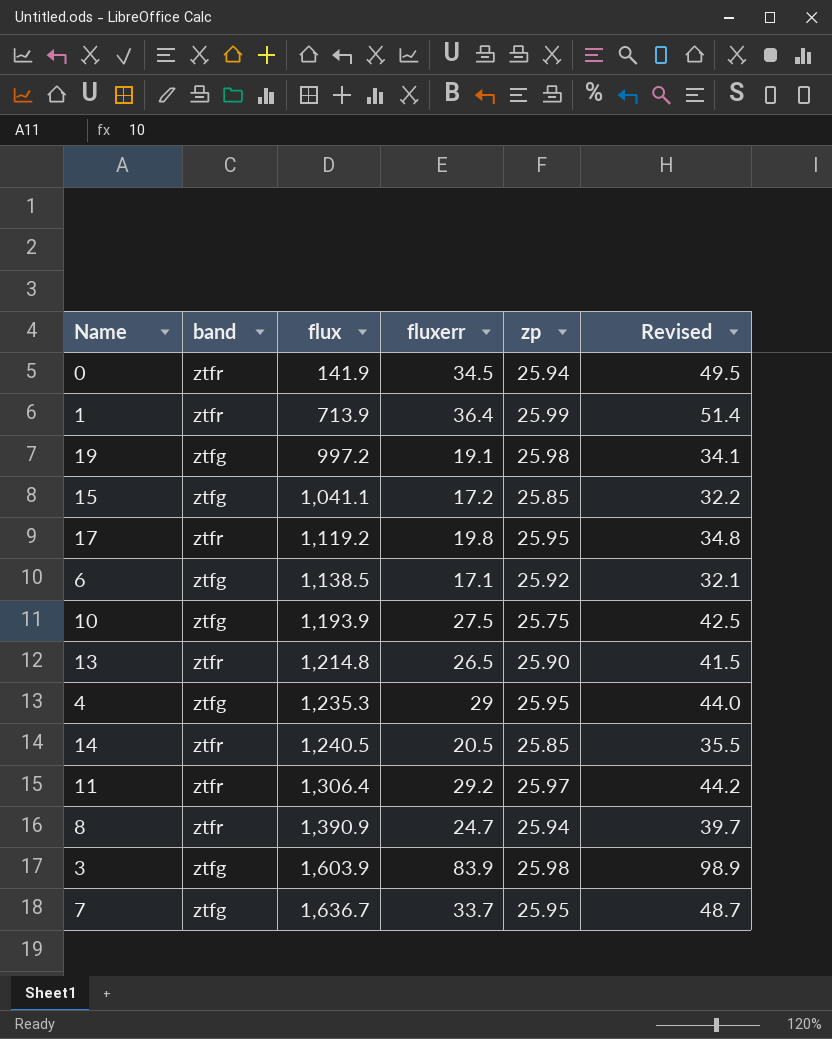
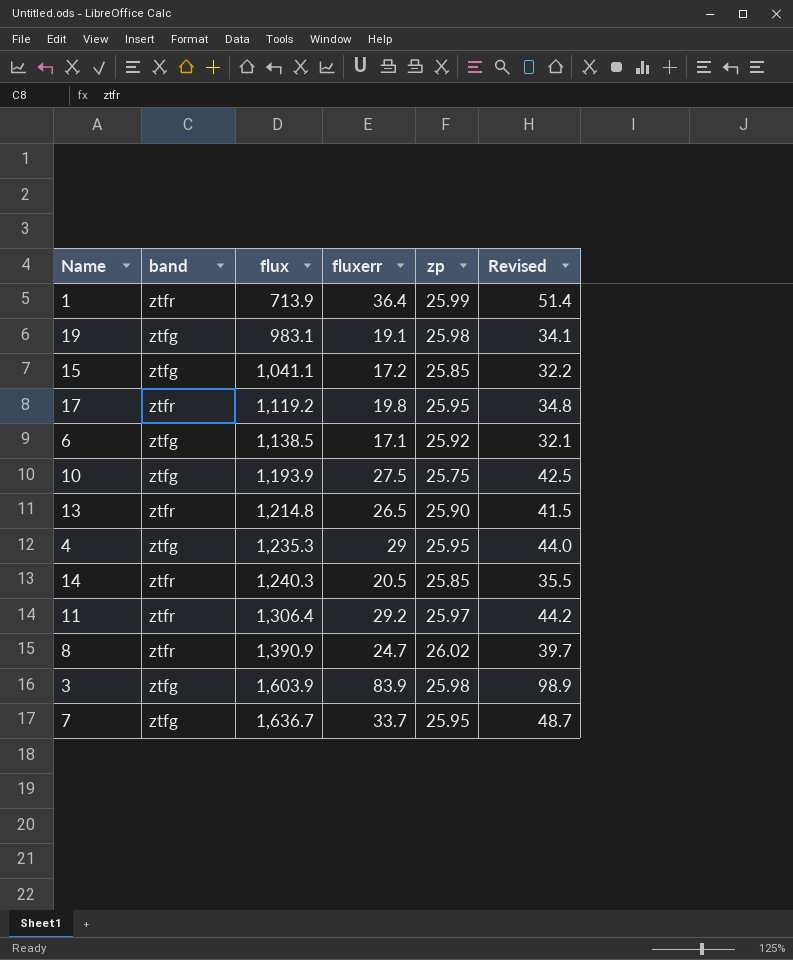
row 0: ztfr | 141.9 | 34.5 | 25.94 | 49.5 -> none
19 | flux: 997.2 -> 983.1
14 | flux: 1,240.5 -> 1,240.3
8 | zp: 25.94 -> 26.02

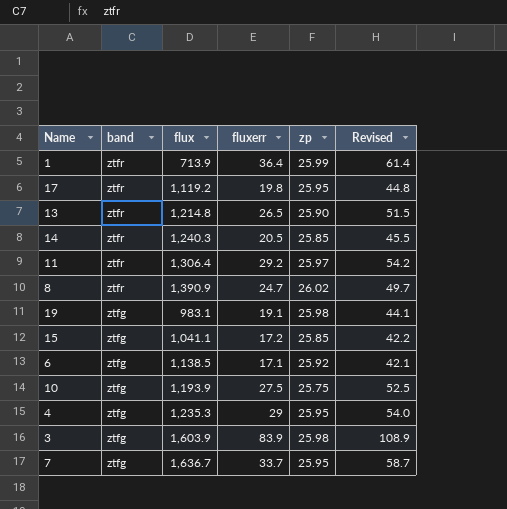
row order: flux ascending -> band descending
column Revised | formula: [fluxerr] + 15 -> [fluxerr] + 25

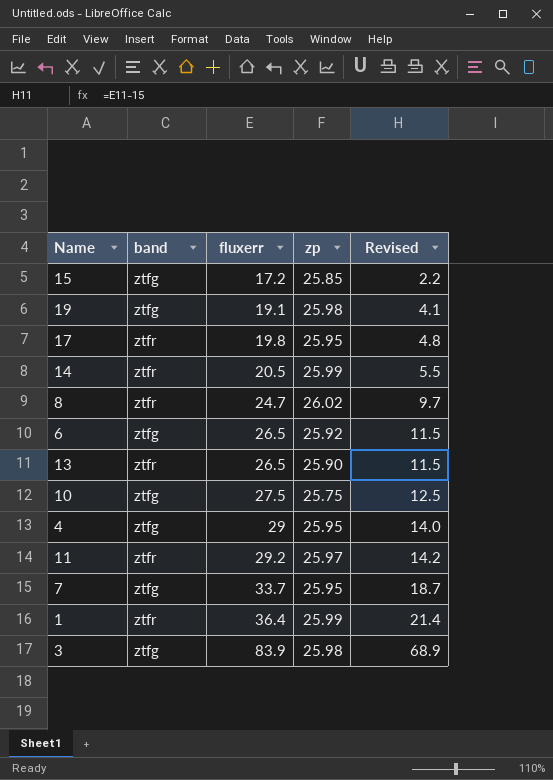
row order: band descending -> fluxerr ascending
column flux | position: 3 -> none
column Revised | formula: [fluxerr] + 25 -> [fluxerr] - 15
14 | zp: 25.85 -> 25.99
6 | fluxerr: 17.1 -> 26.5

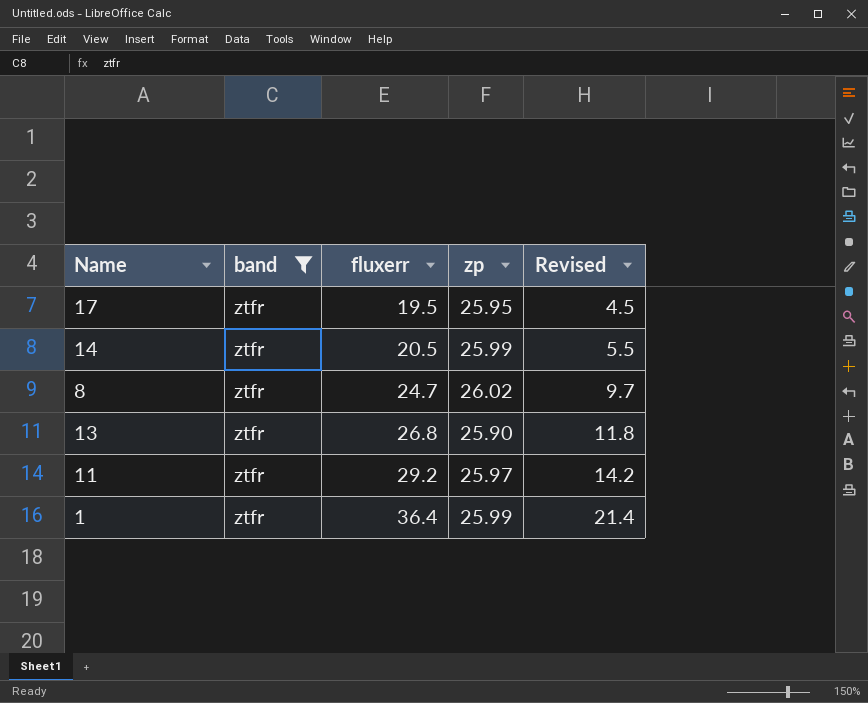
filter: none -> band = ztfr
17 | fluxerr: 19.8 -> 19.5
17 | Revised: 4.8 -> 4.5
13 | fluxerr: 26.5 -> 26.8
13 | Revised: 11.5 -> 11.8

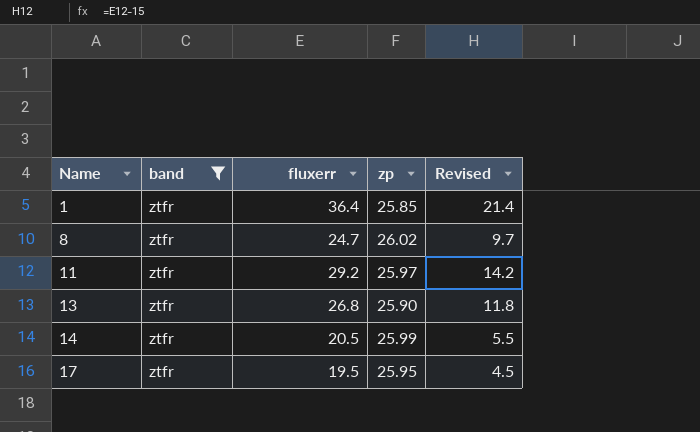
row order: fluxerr ascending -> Name ascending
1 | zp: 25.99 -> 25.85

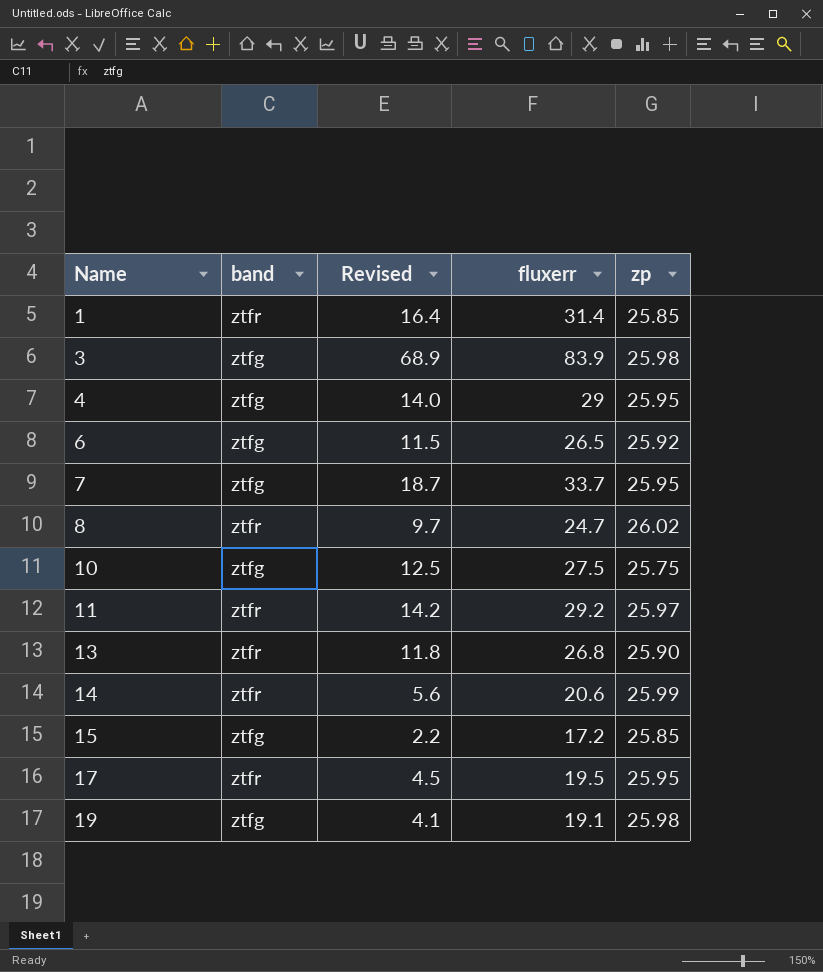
filter: band = ztfr -> none
column Revised | position: 5 -> 3
1 | Revised: 21.4 -> 16.4
1 | fluxerr: 36.4 -> 31.4
14 | Revised: 5.5 -> 5.6
14 | fluxerr: 20.5 -> 20.6

